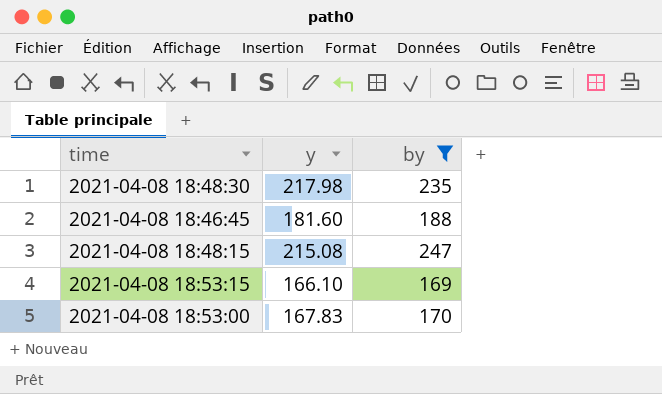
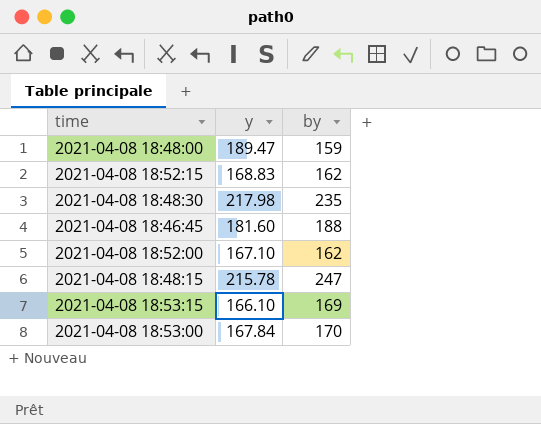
filter: by >= 169 -> none
2021-04-08 18:48:15 | y: 215.08 -> 215.78
2021-04-08 18:53:00 | y: 167.83 -> 167.84

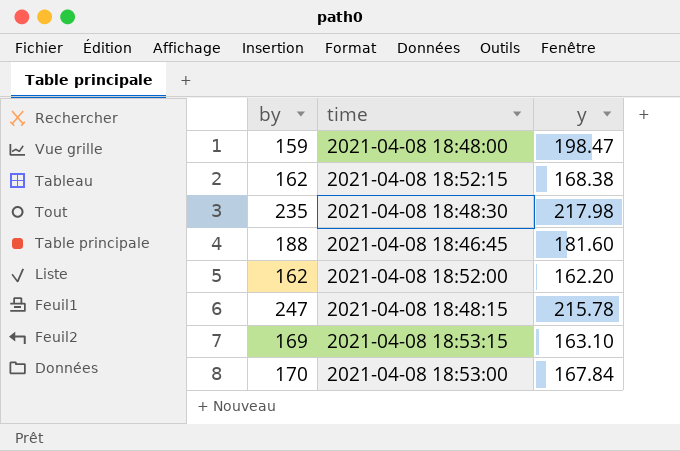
column by | position: 3 -> 1
2021-04-08 18:48:00 | y: 189.47 -> 198.47
2021-04-08 18:52:15 | y: 168.83 -> 168.38
2021-04-08 18:52:00 | y: 167.10 -> 162.20
2021-04-08 18:53:15 | y: 166.10 -> 163.10

